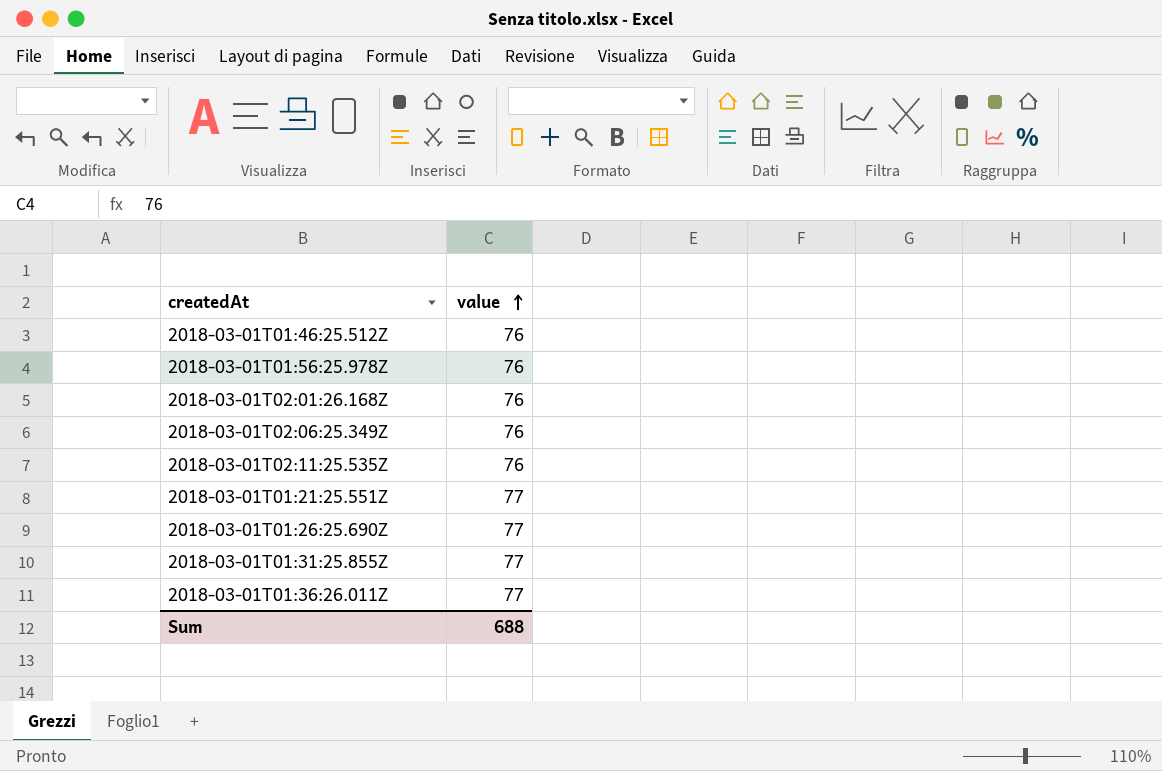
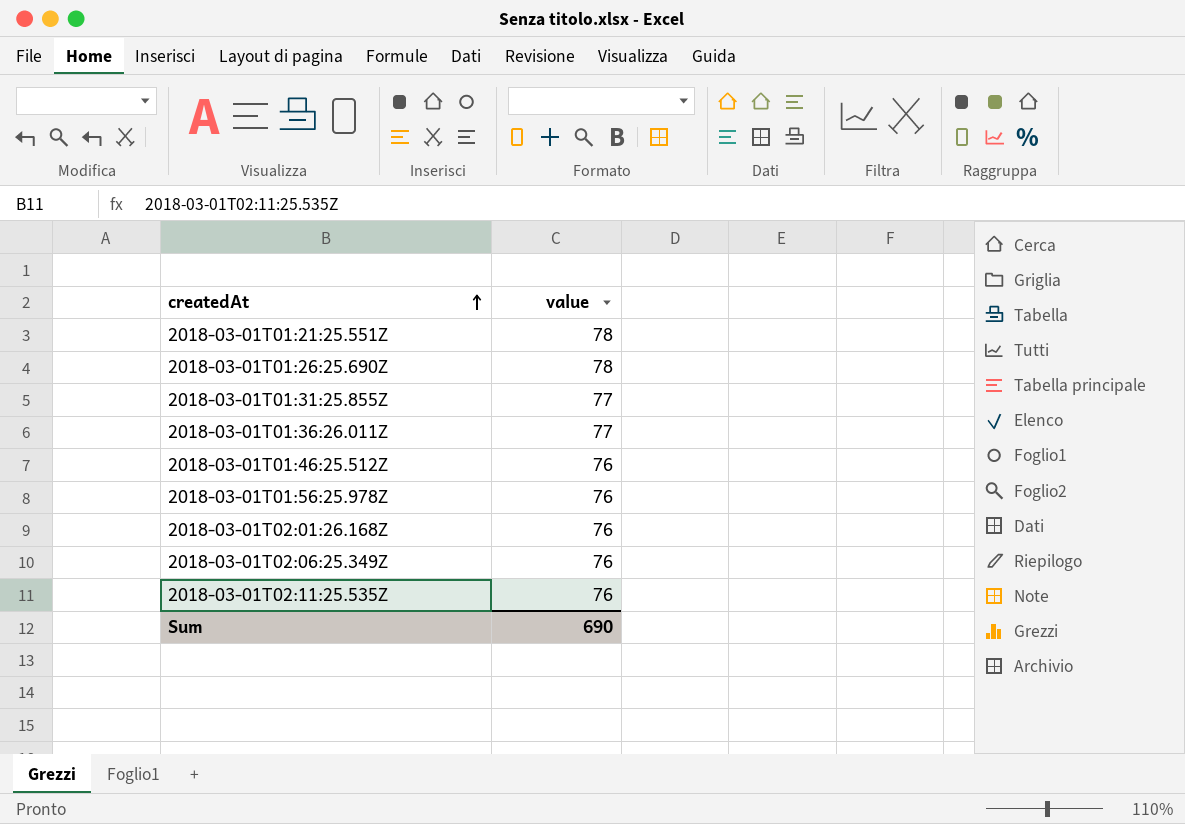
row order: value ascending -> createdAt ascending
2018-03-01T01:21:25.551Z | value: 77 -> 78
2018-03-01T01:26:25.690Z | value: 77 -> 78
Sum | value: 688 -> 690

